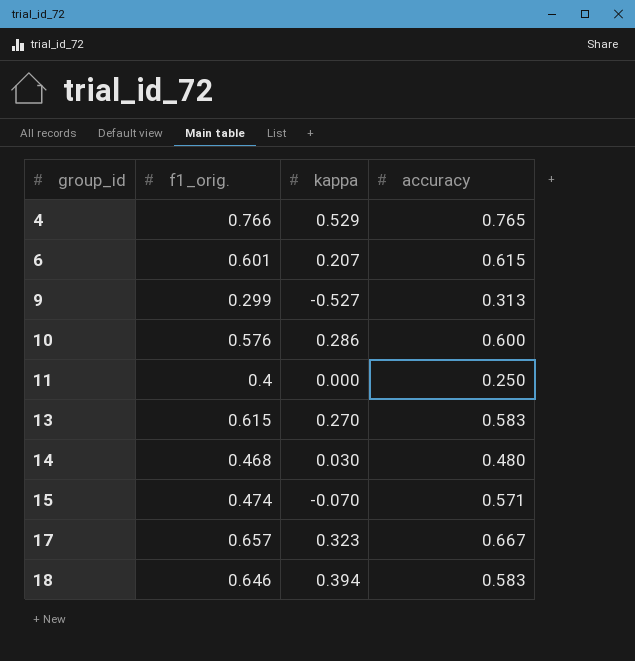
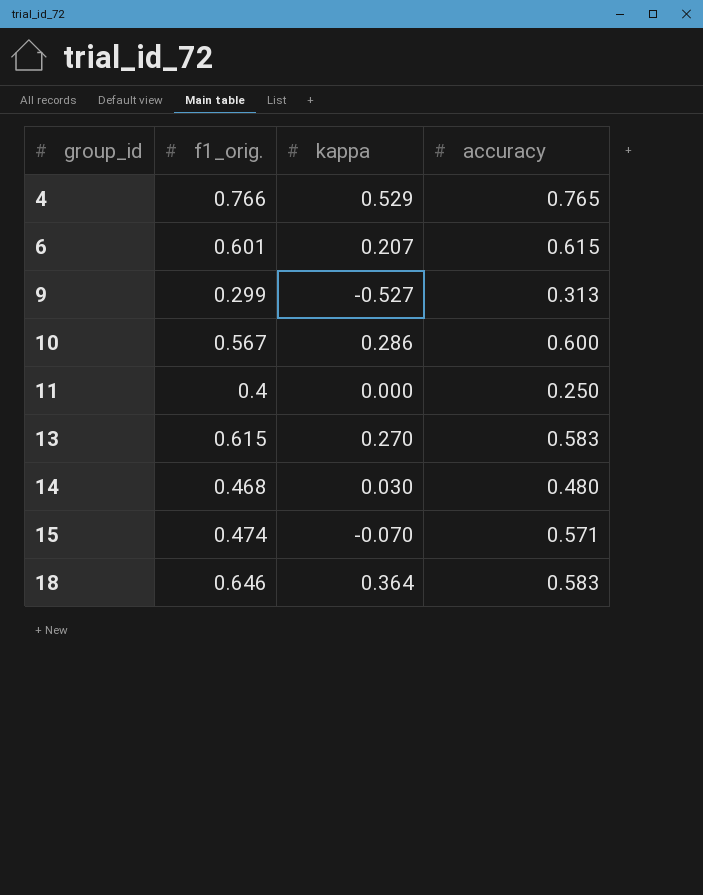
row 17: 0.657 | 0.323 | 0.667 -> none
10 | f1_orig.: 0.576 -> 0.567
18 | kappa: 0.394 -> 0.364

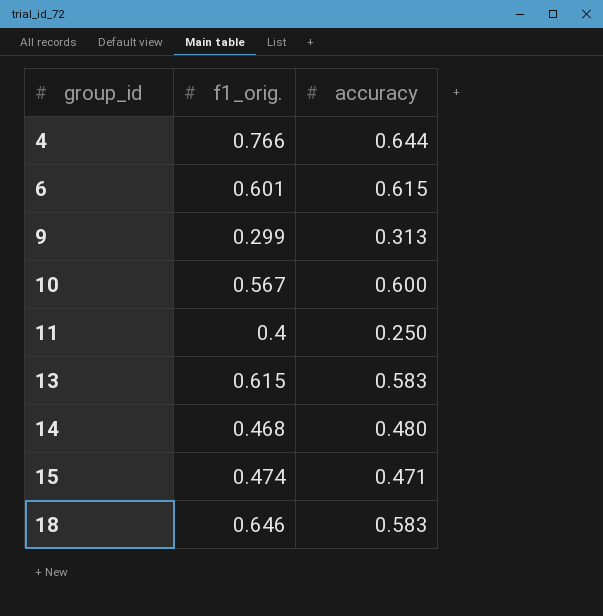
column kappa | position: 3 -> none
4 | accuracy: 0.765 -> 0.644
15 | accuracy: 0.571 -> 0.471

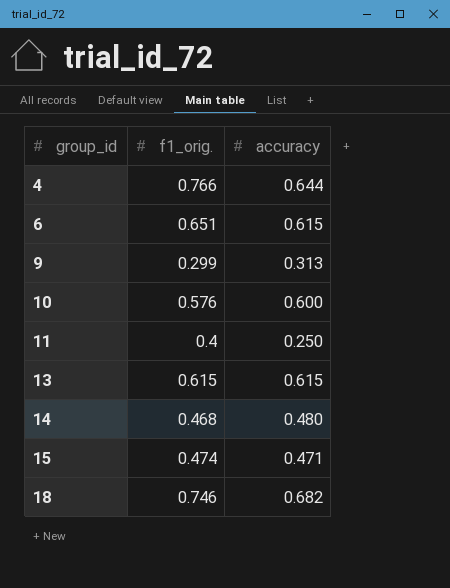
6 | f1_orig.: 0.601 -> 0.651
10 | f1_orig.: 0.567 -> 0.576
13 | accuracy: 0.583 -> 0.615
18 | f1_orig.: 0.646 -> 0.746
18 | accuracy: 0.583 -> 0.682

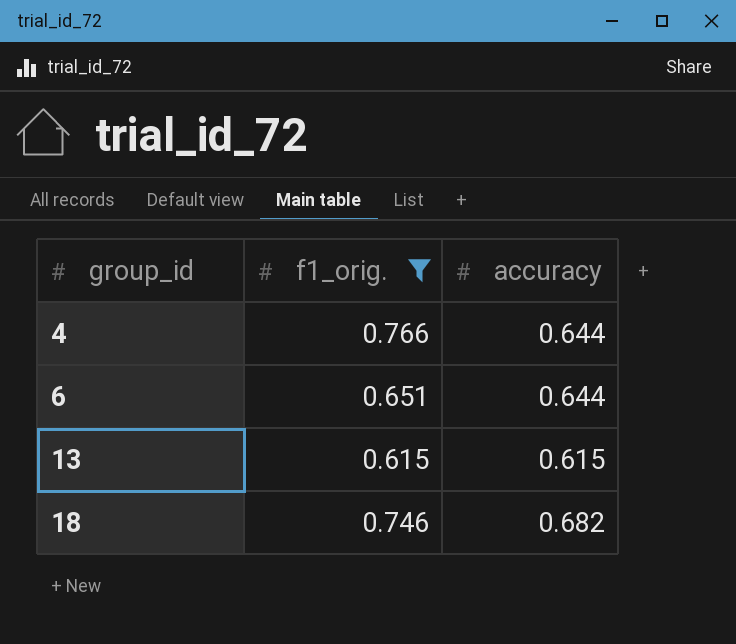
filter: none -> f1_orig. >= 0.615
6 | accuracy: 0.615 -> 0.644

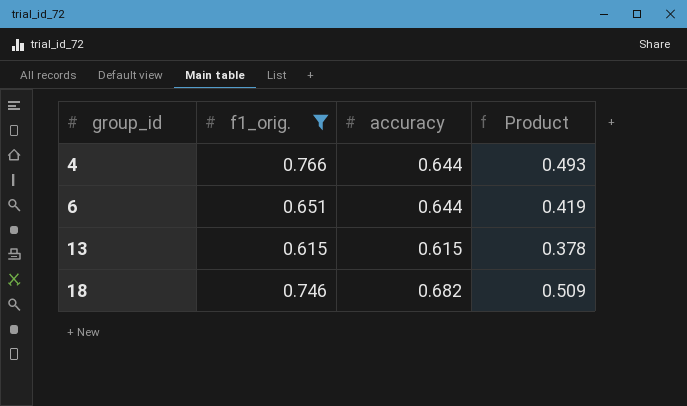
column Product | formula: none -> [f1_orig.] * [accuracy]

